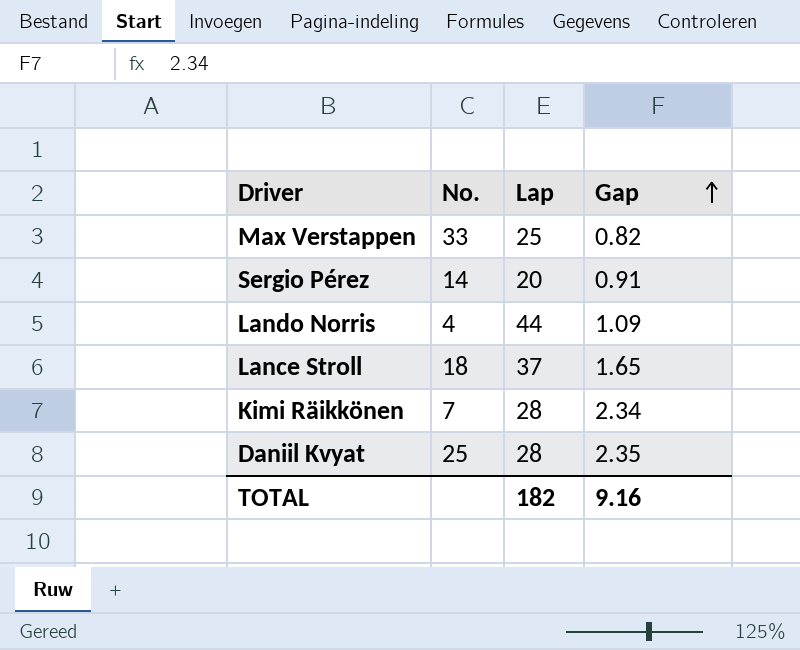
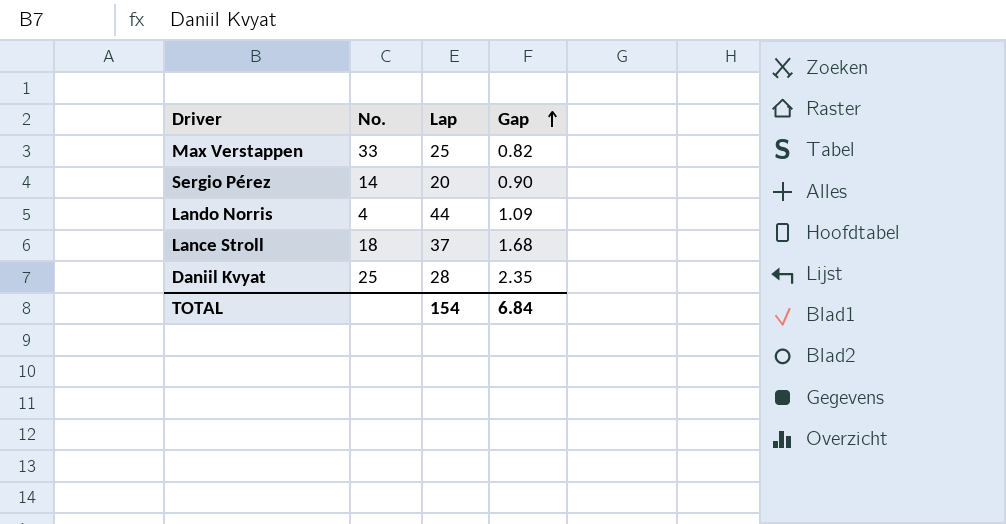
row Kimi Räikkönen: 7 | 28 | 2.34 -> none
Sergio Pérez | Gap: 0.91 -> 0.90
Lance Stroll | Gap: 1.65 -> 1.68
TOTAL | Lap: 182 -> 154
TOTAL | Gap: 9.16 -> 6.84

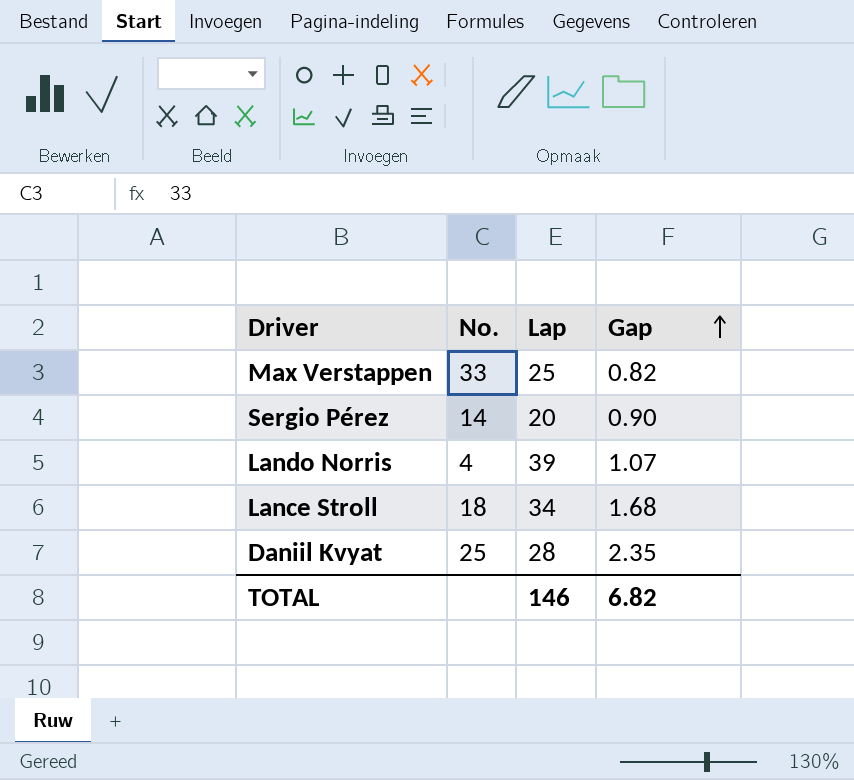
Lando Norris | Lap: 44 -> 39
Lando Norris | Gap: 1.09 -> 1.07
Lance Stroll | Lap: 37 -> 34
TOTAL | Lap: 154 -> 146
TOTAL | Gap: 6.84 -> 6.82

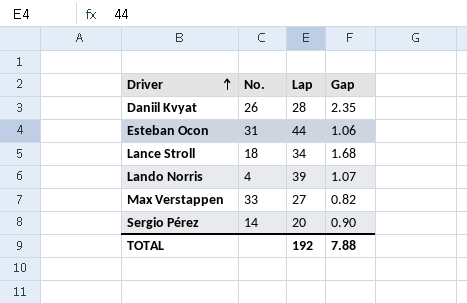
row order: Gap ascending -> Driver ascending
Daniil Kvyat | No.: 25 -> 26
row Esteban Ocon: none -> 31 | 44 | 1.06
Max Verstappen | Lap: 25 -> 27
TOTAL | Lap: 146 -> 192
TOTAL | Gap: 6.82 -> 7.88

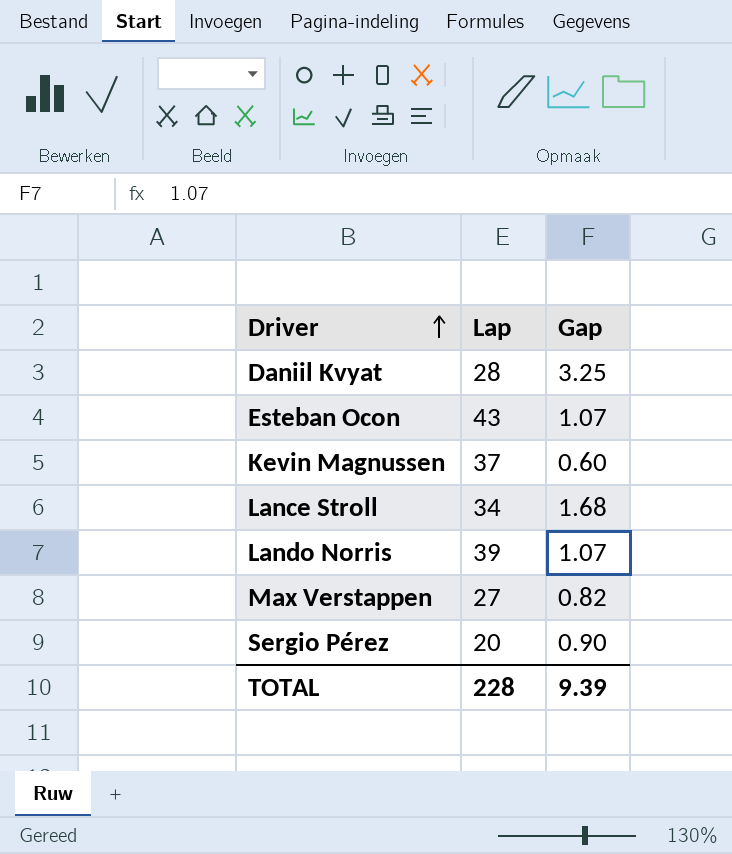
column No. | position: 2 -> none
Daniil Kvyat | Gap: 2.35 -> 3.25
Esteban Ocon | Lap: 44 -> 43
Esteban Ocon | Gap: 1.06 -> 1.07
row Kevin Magnussen: none -> 37 | 0.60
TOTAL | Lap: 192 -> 228
TOTAL | Gap: 7.88 -> 9.39

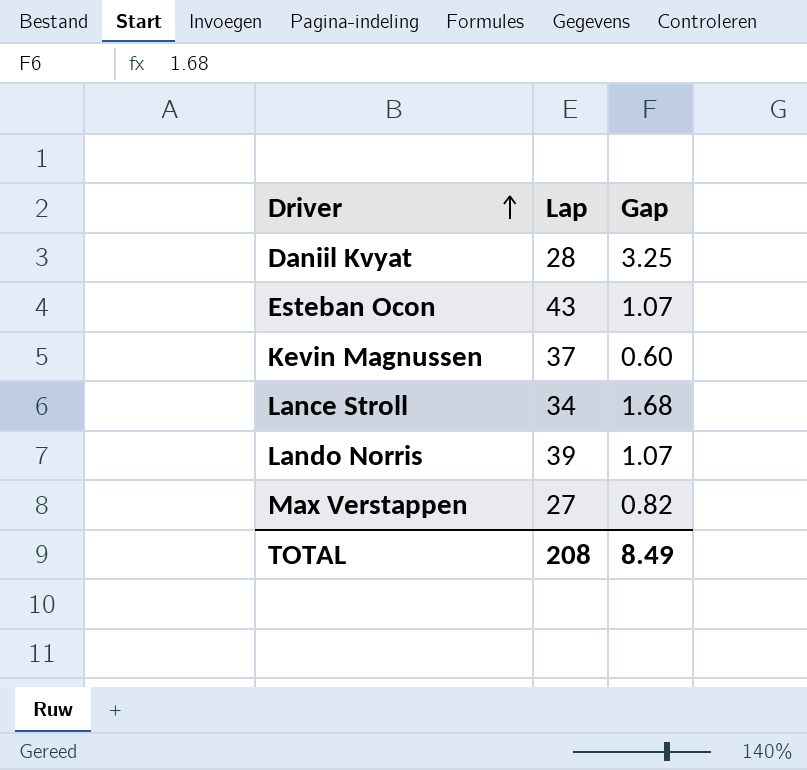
row Sergio Pérez: 20 | 0.90 -> none
TOTAL | Lap: 228 -> 208
TOTAL | Gap: 9.39 -> 8.49

